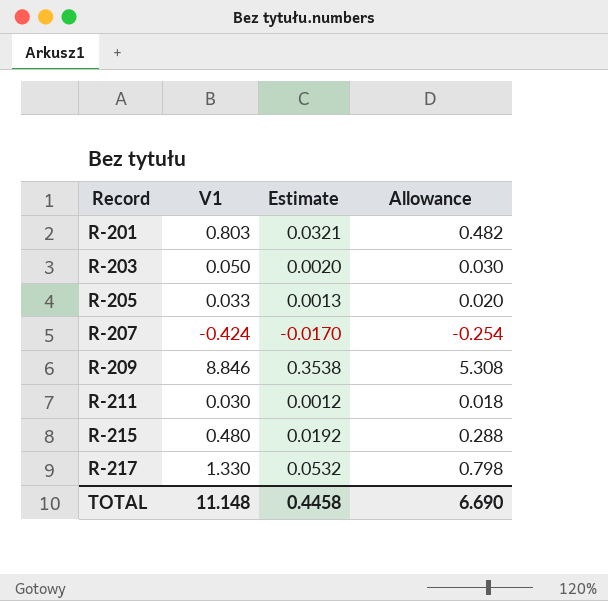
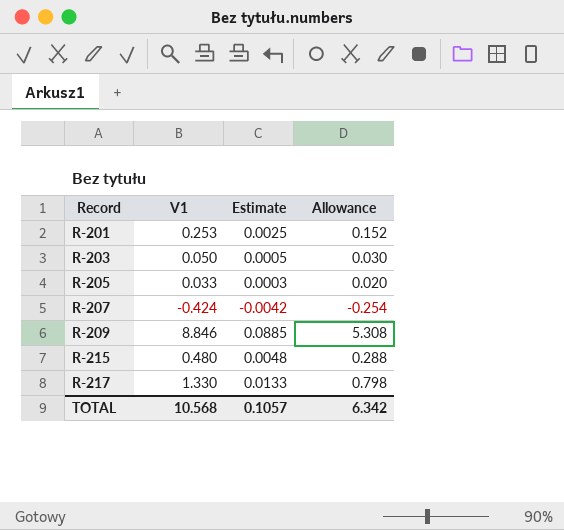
column Estimate | formula: [V1] * 0.04 -> [V1] * 0.01
row R-211: 0.030 | 0.0012 | 0.018 -> none
R-201 | V1: 0.803 -> 0.253
R-201 | Allowance: 0.482 -> 0.152
TOTAL | V1: 11.148 -> 10.568
TOTAL | Estimate: 0.4458 -> 0.1057
TOTAL | Allowance: 6.690 -> 6.342

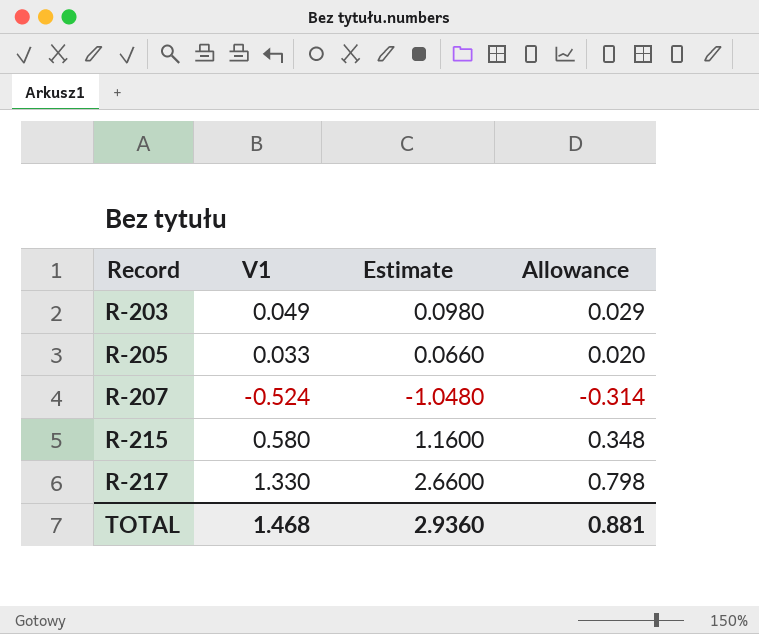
column Estimate | formula: [V1] * 0.01 -> [V1] * 2
row R-201: 0.253 | 0.0025 | 0.152 -> none
row R-209: 8.846 | 0.0885 | 5.308 -> none
R-203 | V1: 0.050 -> 0.049
R-203 | Allowance: 0.030 -> 0.029
R-207 | V1: -0.424 -> -0.524
R-207 | Allowance: -0.254 -> -0.314
R-215 | V1: 0.480 -> 0.580
R-215 | Allowance: 0.288 -> 0.348
TOTAL | V1: 10.568 -> 1.468
TOTAL | Estimate: 0.1057 -> 2.9360
TOTAL | Allowance: 6.342 -> 0.881

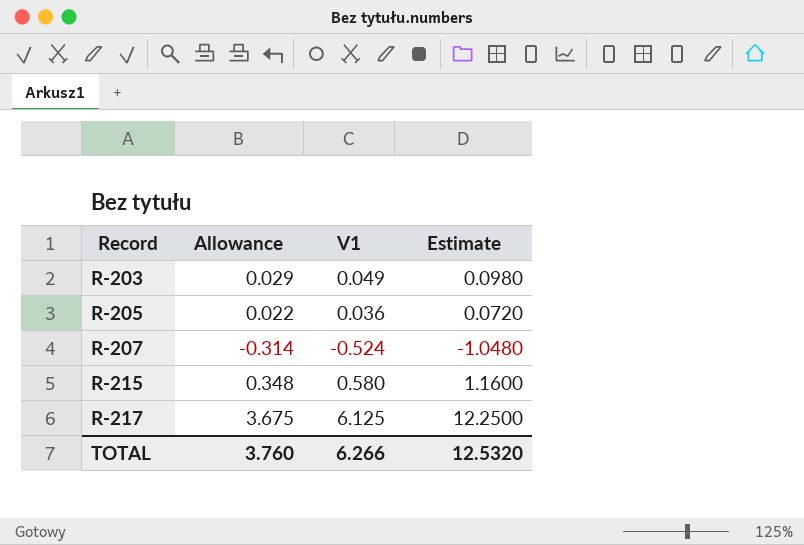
column Allowance | position: 4 -> 2
R-205 | Allowance: 0.020 -> 0.022
R-205 | V1: 0.033 -> 0.036
R-205 | Estimate: 0.0660 -> 0.0720
R-217 | Allowance: 0.798 -> 3.675
R-217 | V1: 1.330 -> 6.125
R-217 | Estimate: 2.6600 -> 12.2500
TOTAL | Allowance: 0.881 -> 3.760
TOTAL | V1: 1.468 -> 6.266
TOTAL | Estimate: 2.9360 -> 12.5320

